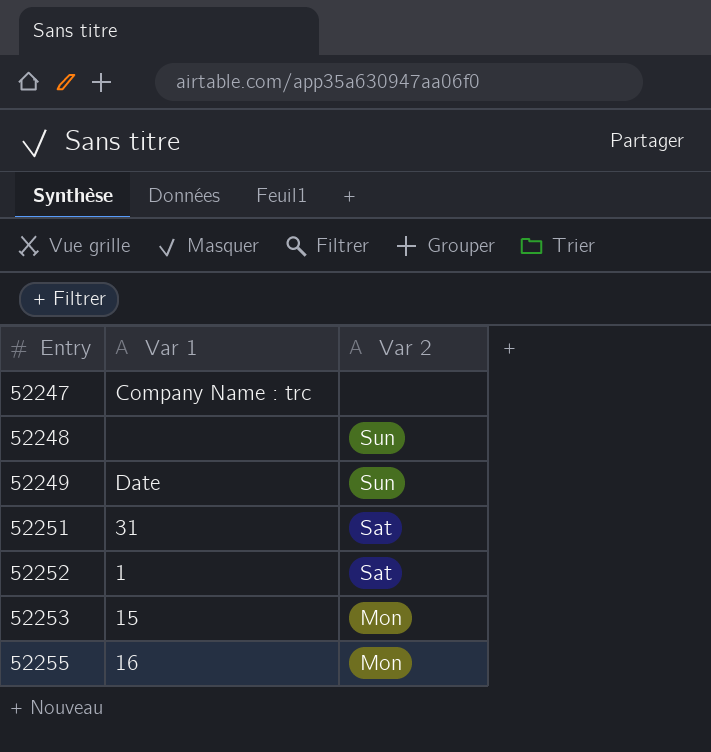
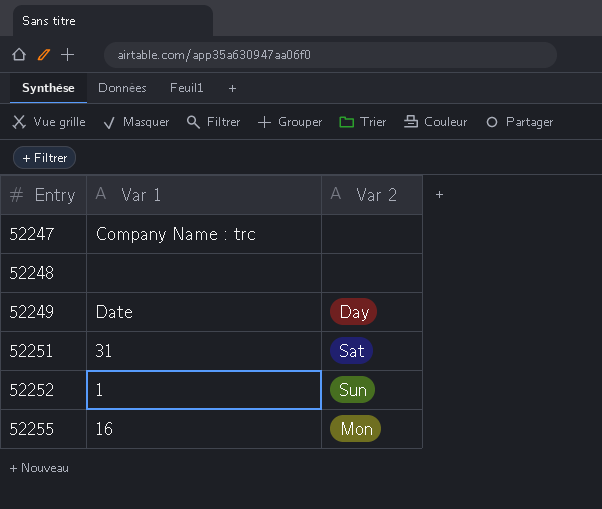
row 52253: 15 | Mon -> none
52248 | Var 2: Sun -> none
52249 | Var 2: Sun -> Day
52252 | Var 2: Sat -> Sun

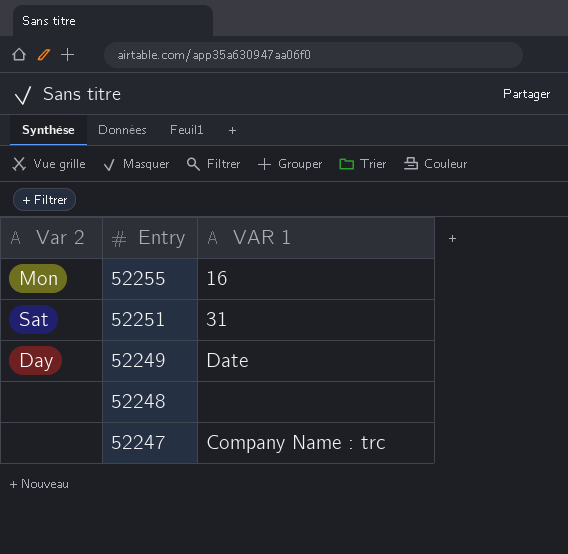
row order: Entry ascending -> Entry descending
column Var 2 | position: 3 -> 1
column name: Var 1 -> VAR 1
row 52252: 1 | Sun -> none

